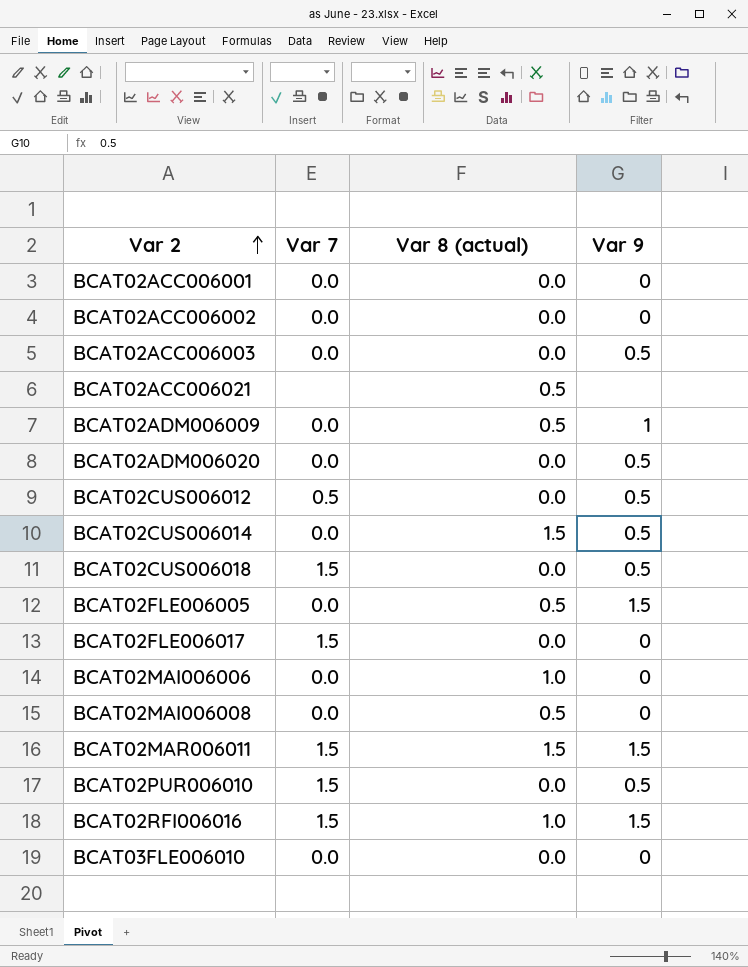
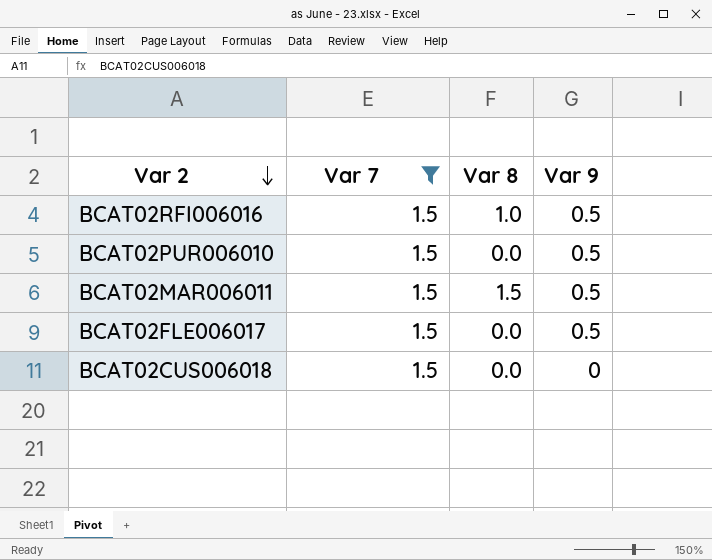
filter: none -> Var 7 = 1.5
row order: Var 2 ascending -> Var 2 descending
column name: Var 8 (actual) -> Var 8
BCAT02RFI006016 | Var 9: 1.5 -> 0.5
BCAT02MAR006011 | Var 9: 1.5 -> 0.5
BCAT02FLE006017 | Var 9: 0 -> 0.5
BCAT02CUS006018 | Var 9: 0.5 -> 0

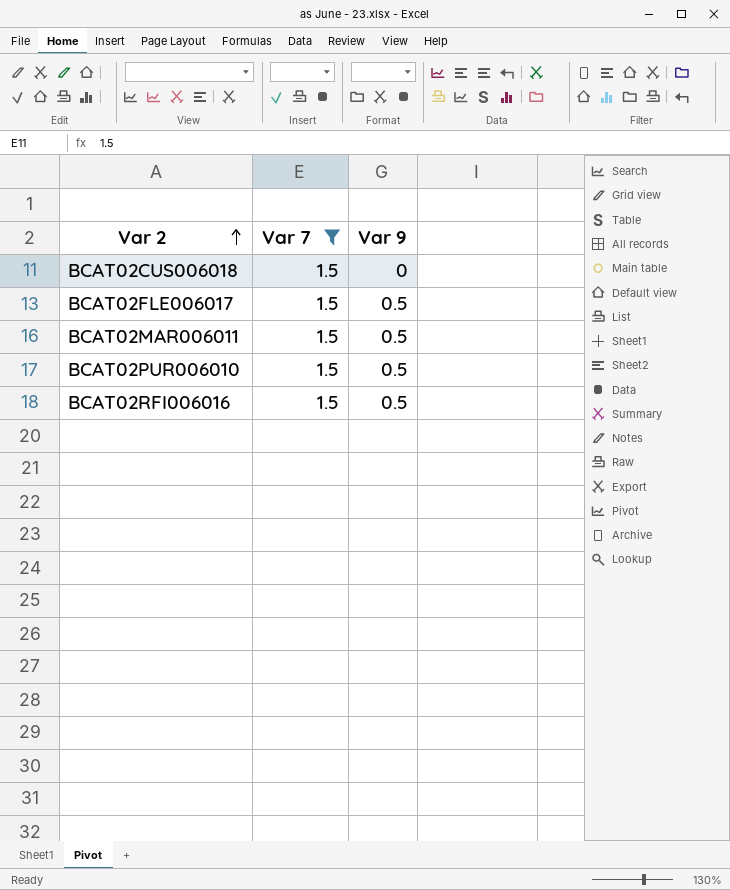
row order: Var 2 descending -> Var 2 ascending
column Var 8 | position: 3 -> none

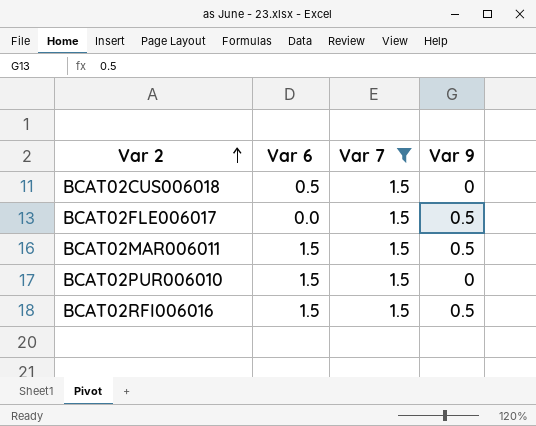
column Var 6 | position: none -> 2
BCAT02PUR006010 | Var 9: 0.5 -> 0

